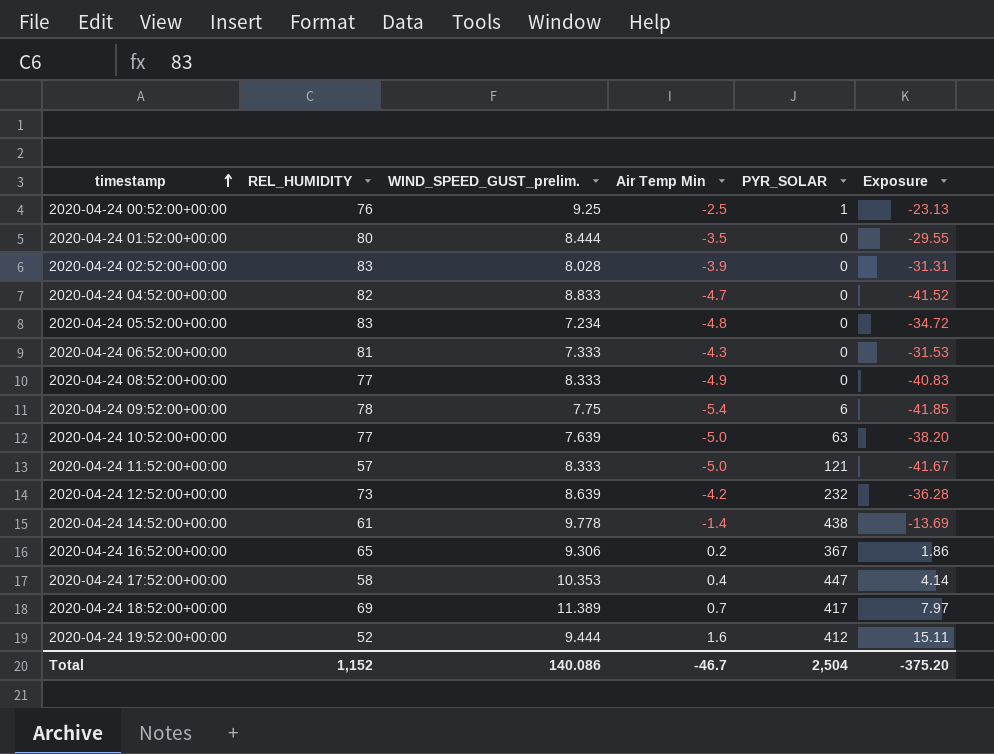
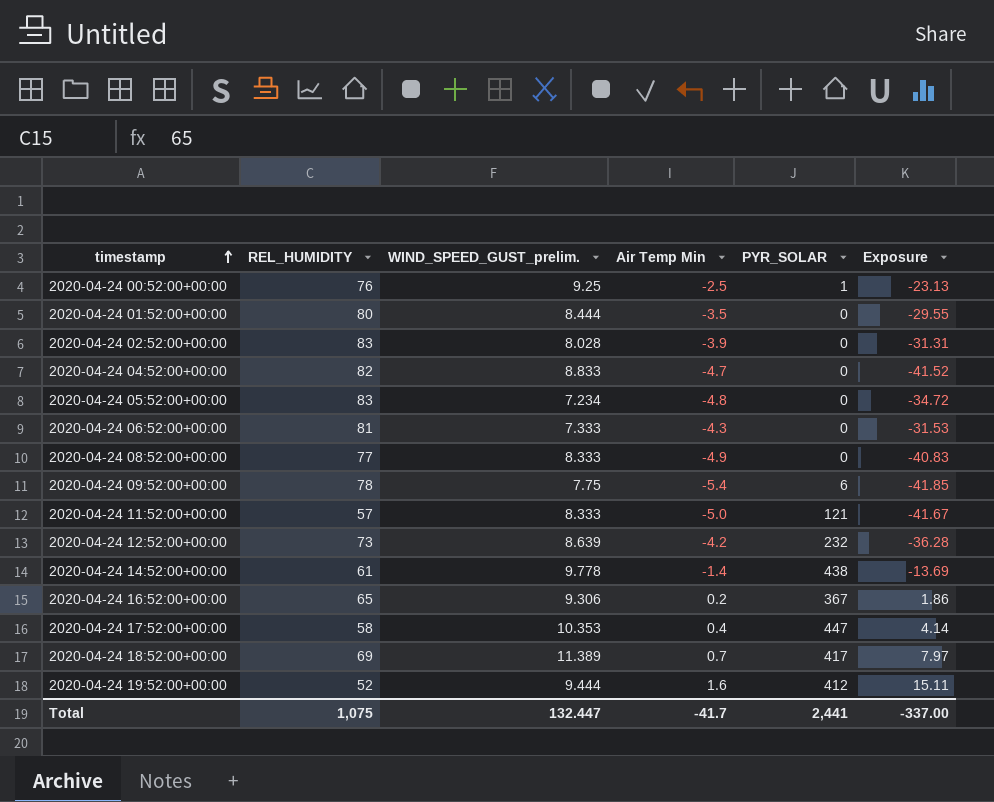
row 2020-04-24 10:52:00+00:00: 77 | 7.639 | -5.0 | 63 | -38.20 -> none
Total | REL_HUMIDITY: 1,152 -> 1,075
Total | WIND_SPEED_GUST_prelim.: 140.086 -> 132.447
Total | Air Temp Min: -46.7 -> -41.7
Total | PYR_SOLAR: 2,504 -> 2,441
Total | Exposure: -375.20 -> -337.00

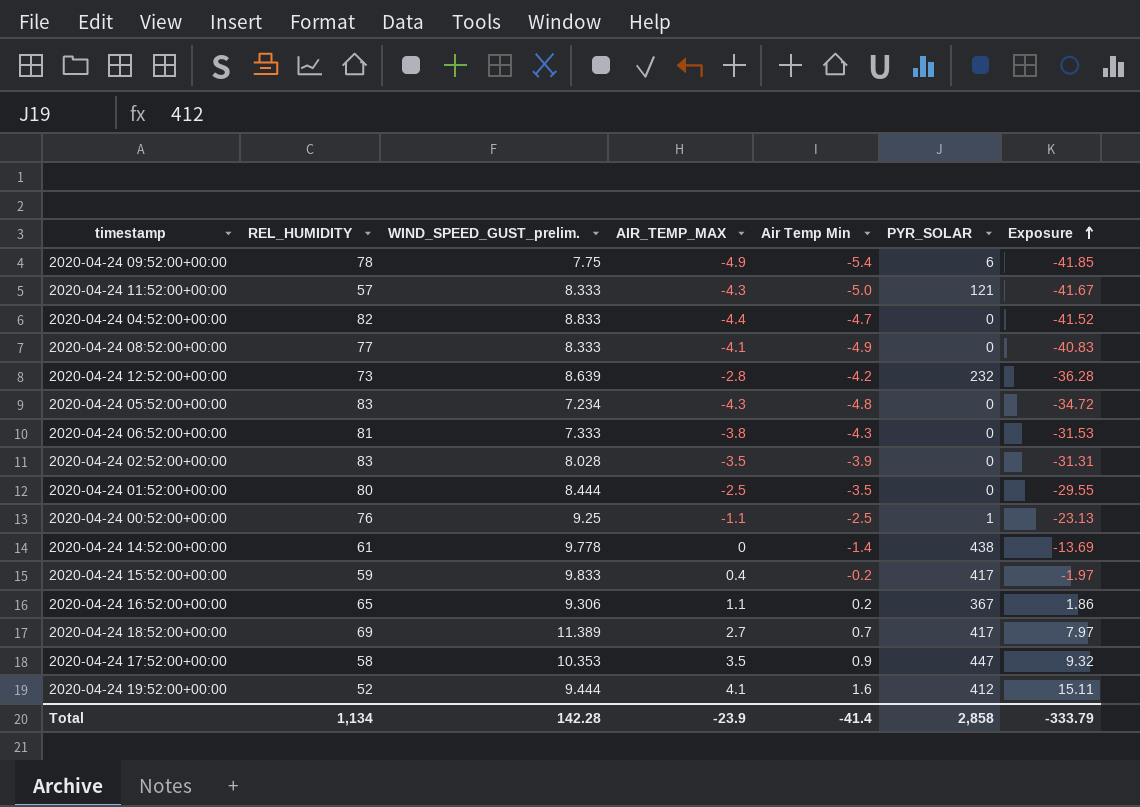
row order: timestamp ascending -> Exposure ascending
column AIR_TEMP_MAX | position: none -> 4
row 2020-04-24 15:52:00+00:00: none -> 59 | 9.833 | 0.4 | -0.2 | 417 | -1.97
2020-04-24 17:52:00+00:00 | Air Temp Min: 0.4 -> 0.9
2020-04-24 17:52:00+00:00 | Exposure: 4.14 -> 9.32
Total | REL_HUMIDITY: 1,075 -> 1,134
Total | WIND_SPEED_GUST_prelim.: 132.447 -> 142.28
Total | Air Temp Min: -41.7 -> -41.4
Total | PYR_SOLAR: 2,441 -> 2,858
Total | Exposure: -337.00 -> -333.79

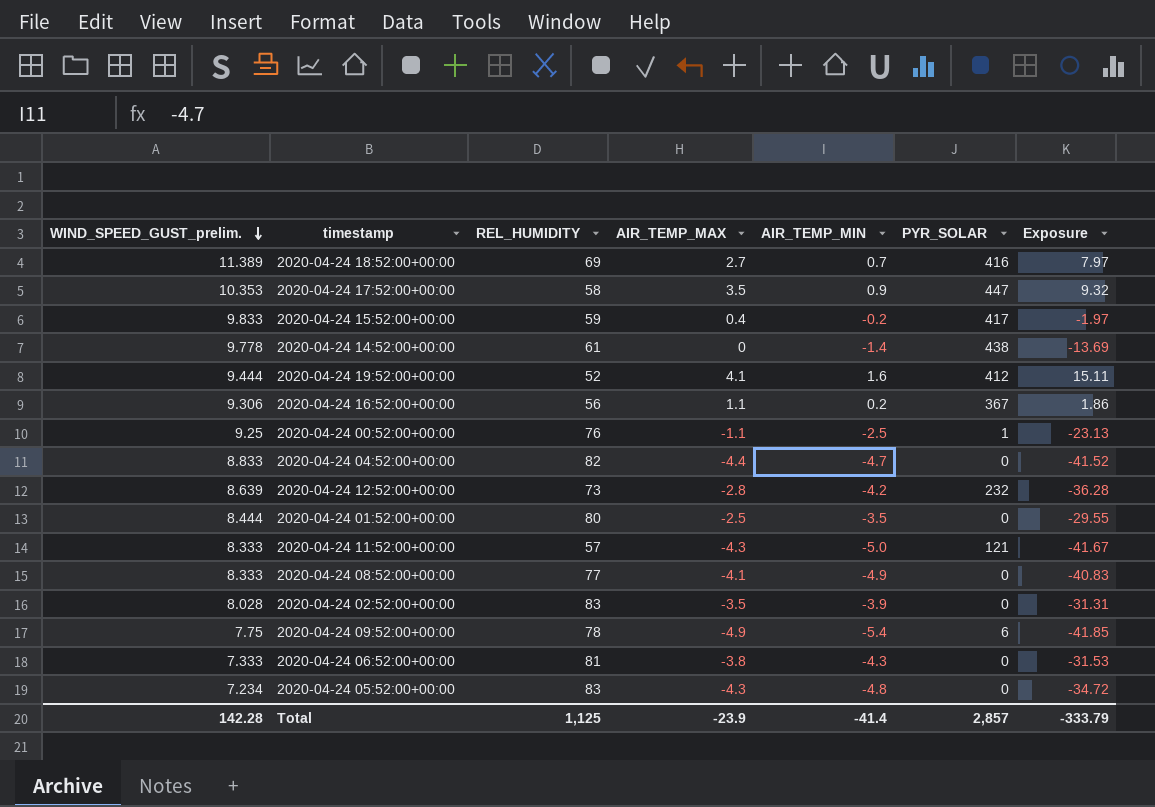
row order: Exposure ascending -> WIND_SPEED_GUST_prelim. descending
column WIND_SPEED_GUST_prelim. | position: 3 -> 1
column name: Air Temp Min -> AIR_TEMP_MIN
2020-04-24 18:52:00+00:00 | PYR_SOLAR: 417 -> 416
2020-04-24 16:52:00+00:00 | REL_HUMIDITY: 65 -> 56
Total | REL_HUMIDITY: 1,134 -> 1,125
Total | PYR_SOLAR: 2,858 -> 2,857

